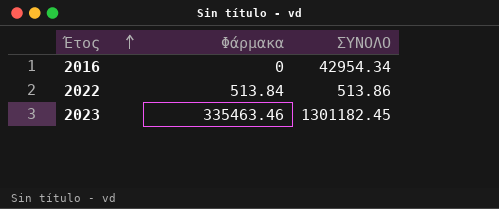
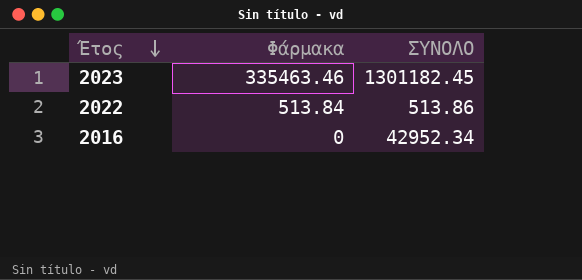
row order: Έτος ascending -> Έτος descending
2016 | ΣΥΝΟΛΟ: 42954.34 -> 42952.34

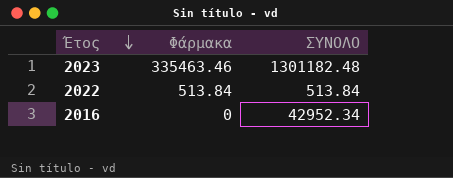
2023 | ΣΥΝΟΛΟ: 1301182.45 -> 1301182.48
2022 | ΣΥΝΟΛΟ: 513.86 -> 513.84

